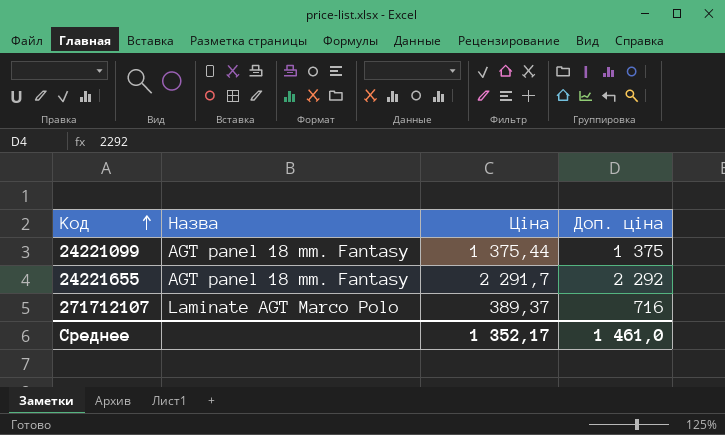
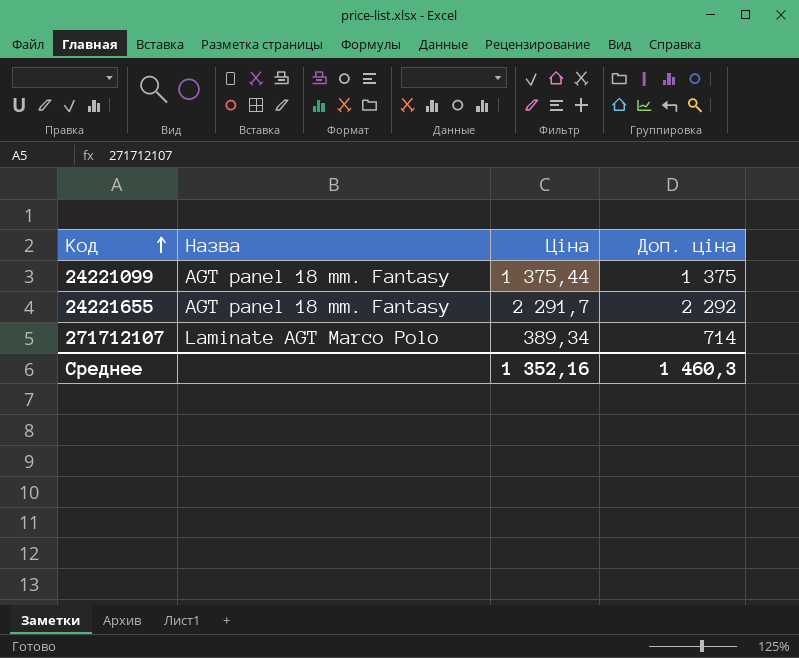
271712107 | Ціна: 389,37 -> 389,34
271712107 | Доп. ціна: 716 -> 714
Среднее | Ціна: 1 352,17 -> 1 352,16
Среднее | Доп. ціна: 1 461,0 -> 1 460,3

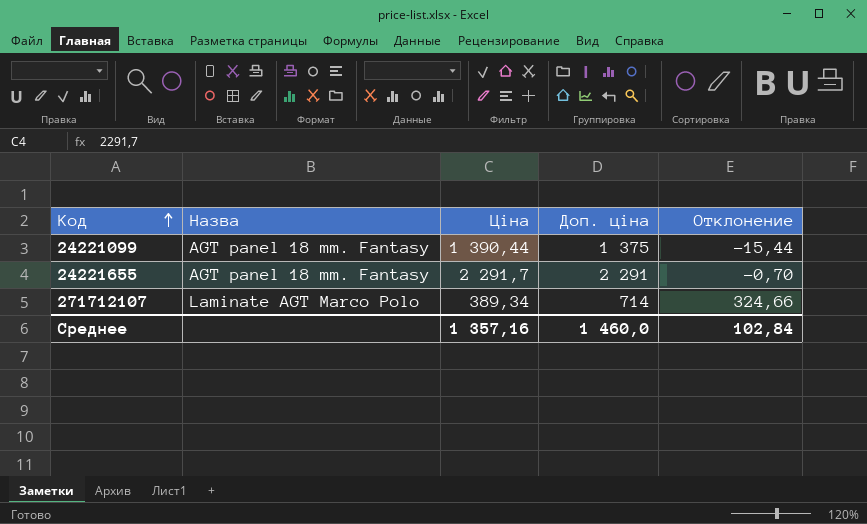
column Отклонение | formula: none -> [Доп. ціна] - [Ціна]
24221099 | Ціна: 1 375,44 -> 1 390,44
24221655 | Доп. ціна: 2 292 -> 2 291
Среднее | Ціна: 1 352,16 -> 1 357,16
Среднее | Доп. ціна: 1 460,3 -> 1 460,0

